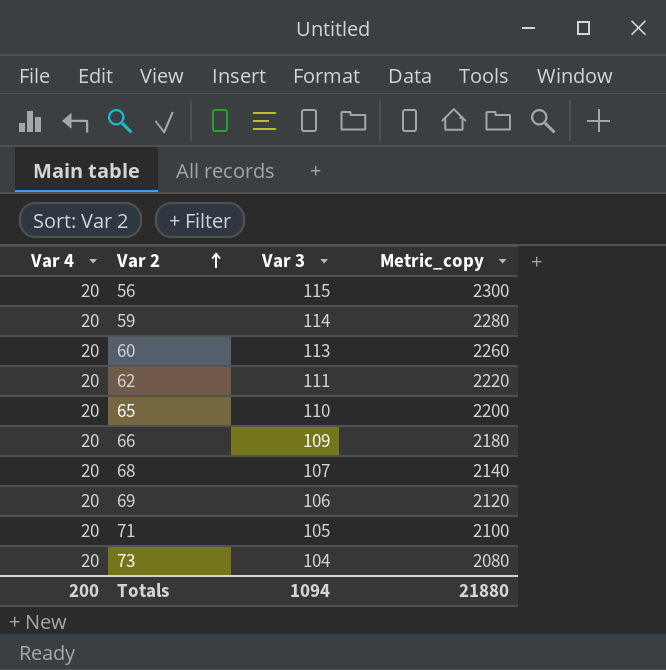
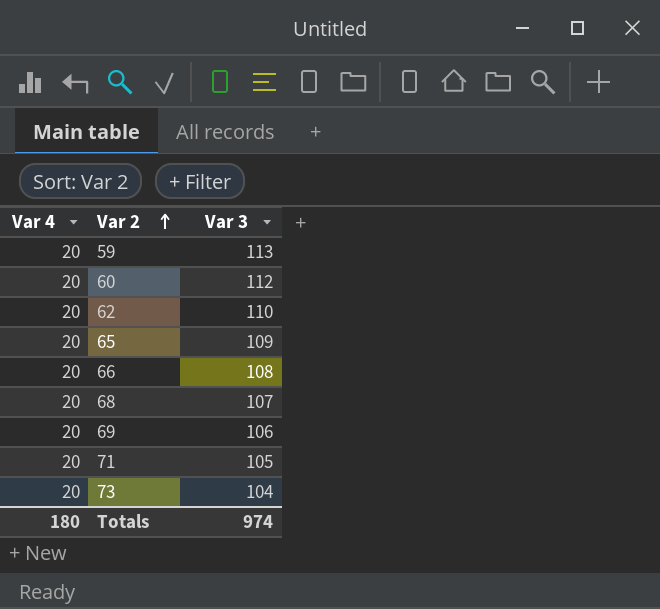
column Metric_copy | formula: [Var 4] * [Var 3] -> none
row 56: 20 | 115 | 2300 -> none
59 | Var 3: 114 -> 113
60 | Var 3: 113 -> 112
62 | Var 3: 111 -> 110
65 | Var 3: 110 -> 109
66 | Var 3: 109 -> 108
Totals | Var 4: 200 -> 180
Totals | Var 3: 1094 -> 974

